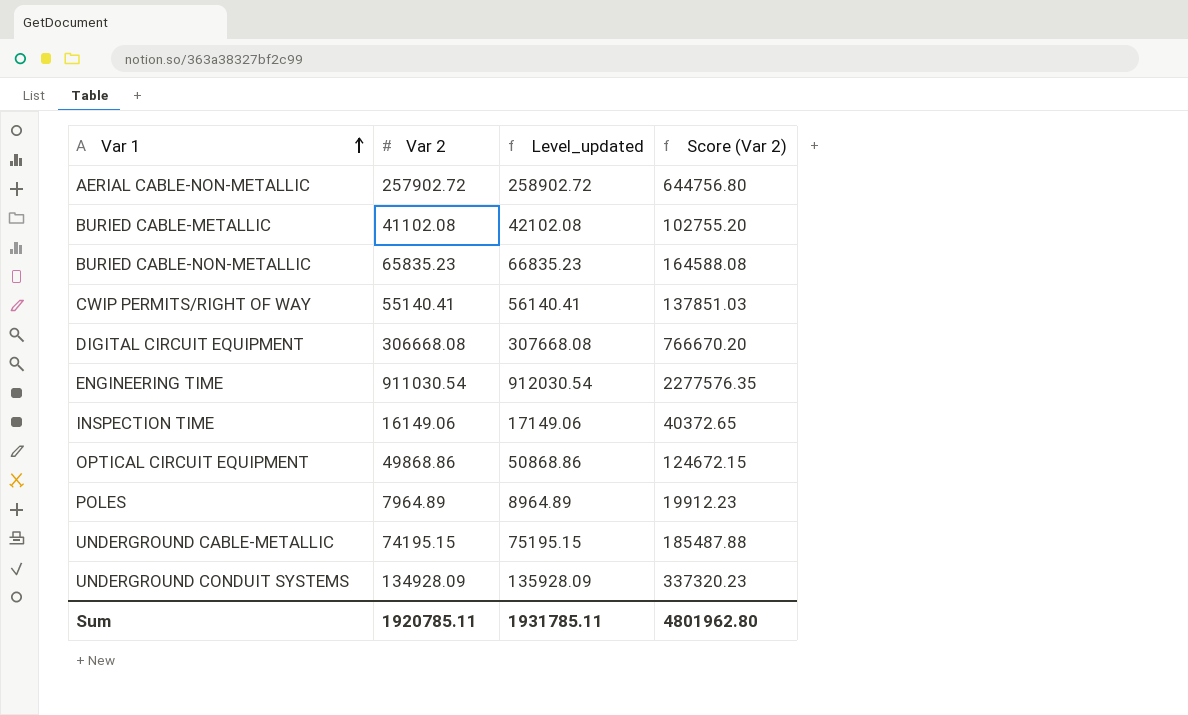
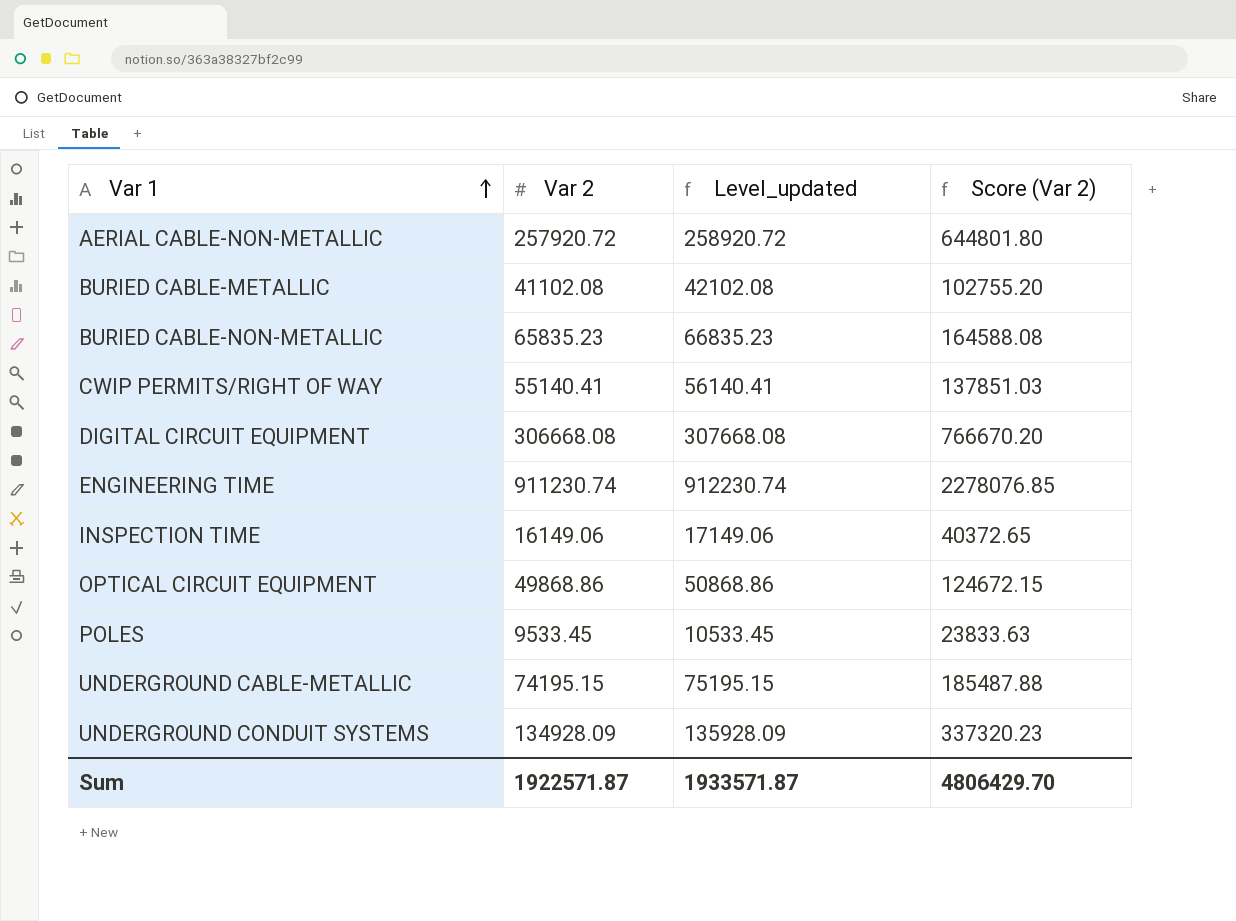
AERIAL CABLE-NON-METALLIC | Var 2: 257902.72 -> 257920.72
AERIAL CABLE-NON-METALLIC | Level_updated: 258902.72 -> 258920.72
AERIAL CABLE-NON-METALLIC | Score (Var 2): 644756.80 -> 644801.80
ENGINEERING TIME | Var 2: 911030.54 -> 911230.74
ENGINEERING TIME | Level_updated: 912030.54 -> 912230.74
ENGINEERING TIME | Score (Var 2): 2277576.35 -> 2278076.85
POLES | Var 2: 7964.89 -> 9533.45
POLES | Level_updated: 8964.89 -> 10533.45
POLES | Score (Var 2): 19912.23 -> 23833.63
Sum | Var 2: 1920785.11 -> 1922571.87
Sum | Level_updated: 1931785.11 -> 1933571.87
Sum | Score (Var 2): 4801962.80 -> 4806429.70

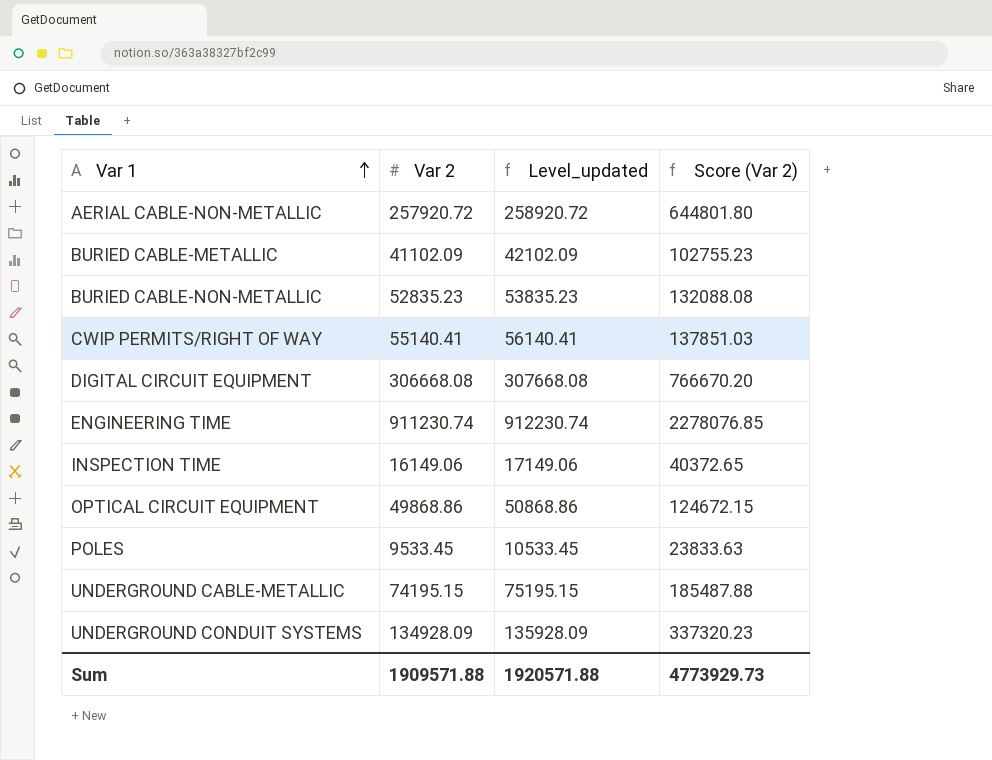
BURIED CABLE-METALLIC | Var 2: 41102.08 -> 41102.09
BURIED CABLE-METALLIC | Level_updated: 42102.08 -> 42102.09
BURIED CABLE-METALLIC | Score (Var 2): 102755.20 -> 102755.23
BURIED CABLE-NON-METALLIC | Var 2: 65835.23 -> 52835.23
BURIED CABLE-NON-METALLIC | Level_updated: 66835.23 -> 53835.23
BURIED CABLE-NON-METALLIC | Score (Var 2): 164588.08 -> 132088.08
Sum | Var 2: 1922571.87 -> 1909571.88
Sum | Level_updated: 1933571.87 -> 1920571.88
Sum | Score (Var 2): 4806429.70 -> 4773929.73

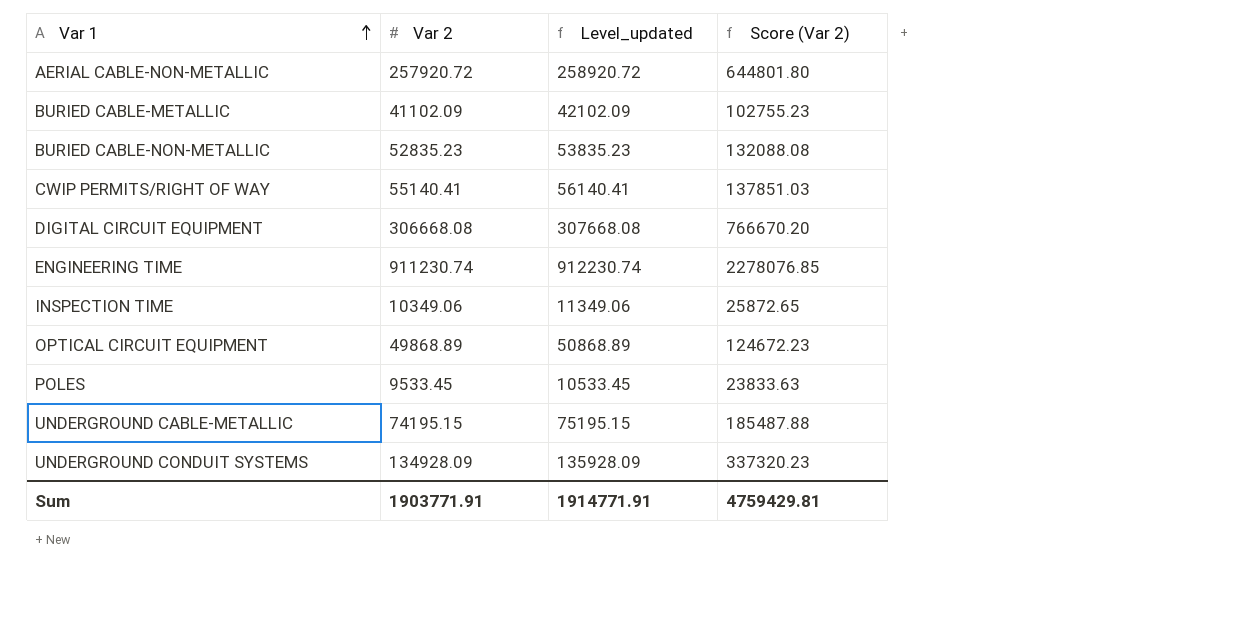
INSPECTION TIME | Var 2: 16149.06 -> 10349.06
INSPECTION TIME | Level_updated: 17149.06 -> 11349.06
INSPECTION TIME | Score (Var 2): 40372.65 -> 25872.65
OPTICAL CIRCUIT EQUIPMENT | Var 2: 49868.86 -> 49868.89
OPTICAL CIRCUIT EQUIPMENT | Level_updated: 50868.86 -> 50868.89
OPTICAL CIRCUIT EQUIPMENT | Score (Var 2): 124672.15 -> 124672.23
Sum | Var 2: 1909571.88 -> 1903771.91
Sum | Level_updated: 1920571.88 -> 1914771.91
Sum | Score (Var 2): 4773929.73 -> 4759429.81

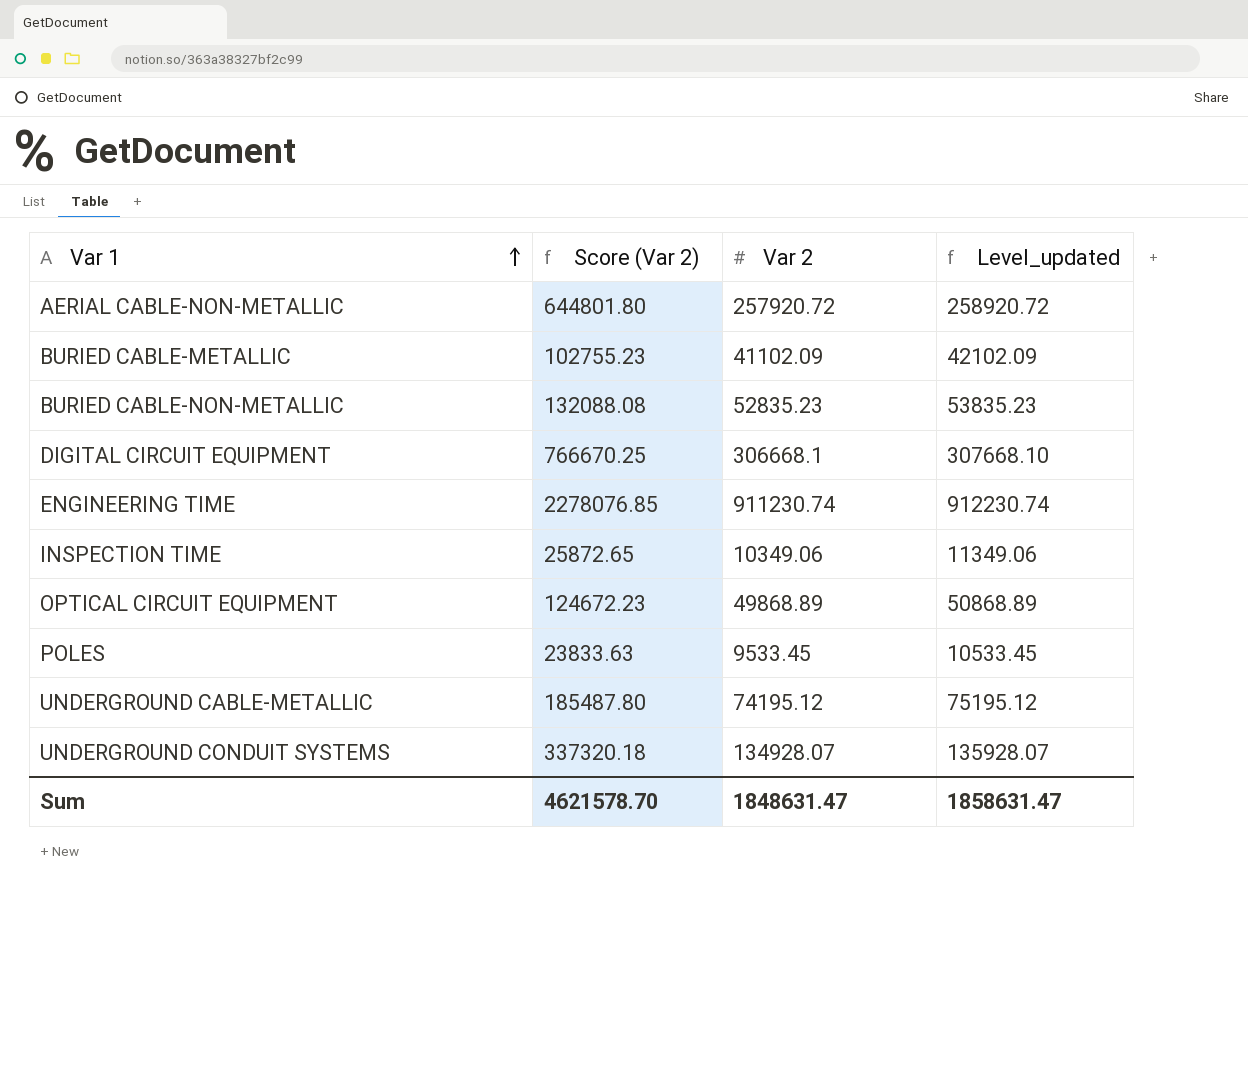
column Score (Var 2) | position: 4 -> 2
row CWIP PERMITS/RIGHT OF WAY: 55140.41 | 56140.41 | 137851.03 -> none
DIGITAL CIRCUIT EQUIPMENT | Score (Var 2): 766670.20 -> 766670.25
DIGITAL CIRCUIT EQUIPMENT | Var 2: 306668.08 -> 306668.1
DIGITAL CIRCUIT EQUIPMENT | Level_updated: 307668.08 -> 307668.10
UNDERGROUND CABLE-METALLIC | Score (Var 2): 185487.88 -> 185487.80
UNDERGROUND CABLE-METALLIC | Var 2: 74195.15 -> 74195.12
UNDERGROUND CABLE-METALLIC | Level_updated: 75195.15 -> 75195.12
UNDERGROUND CONDUIT SYSTEMS | Score (Var 2): 337320.23 -> 337320.18
UNDERGROUND CONDUIT SYSTEMS | Var 2: 134928.09 -> 134928.07
UNDERGROUND CONDUIT SYSTEMS | Level_updated: 135928.09 -> 135928.07
Sum | Score (Var 2): 4759429.81 -> 4621578.70
Sum | Var 2: 1903771.91 -> 1848631.47
Sum | Level_updated: 1914771.91 -> 1858631.47

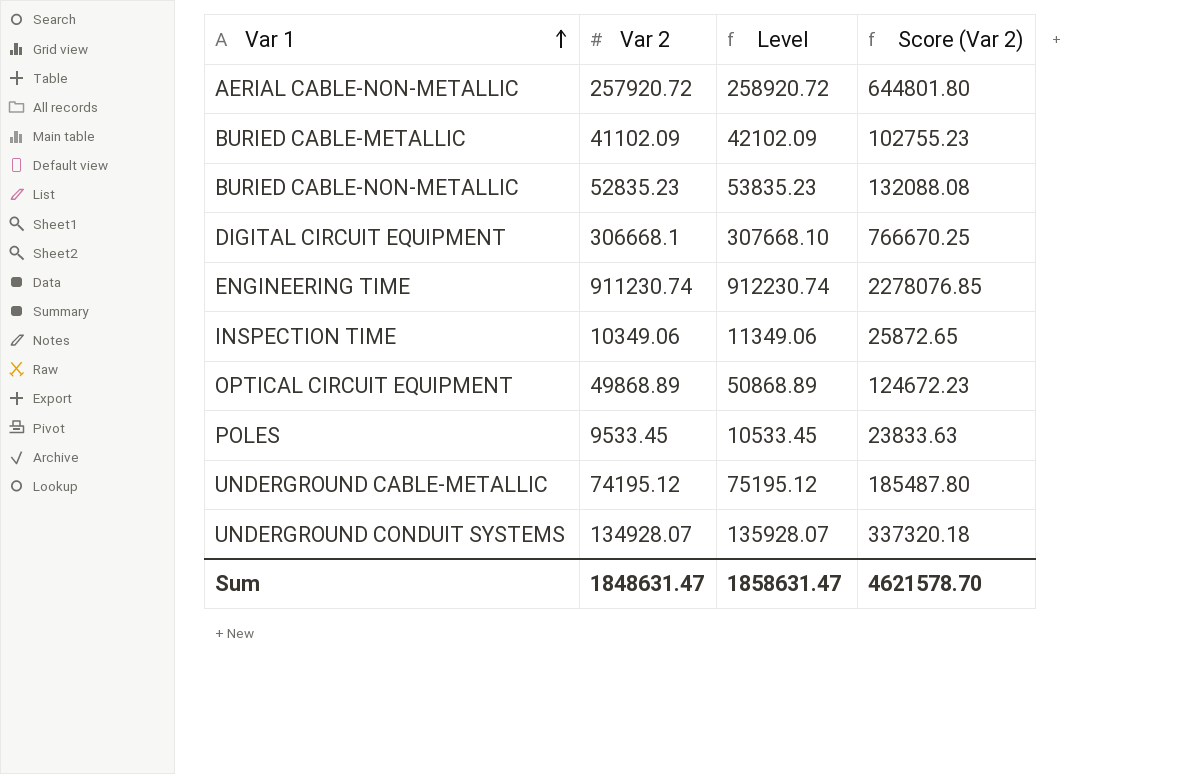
column name: Level_updated -> Level
column Score (Var 2) | position: 2 -> 4

